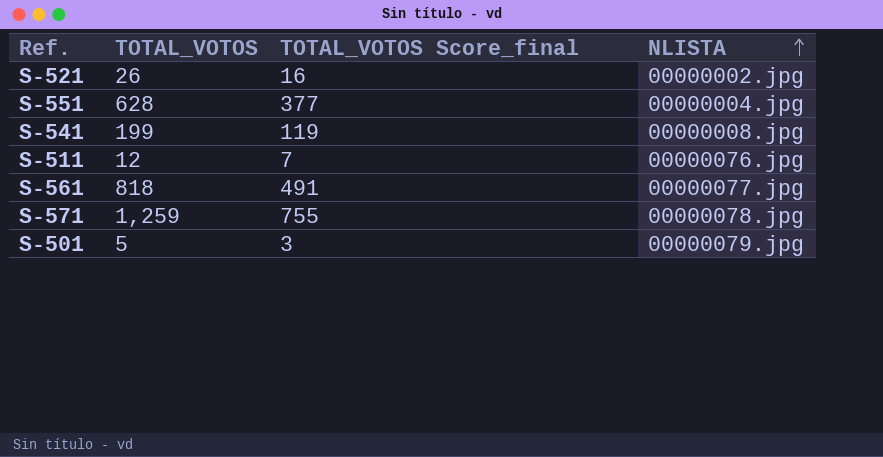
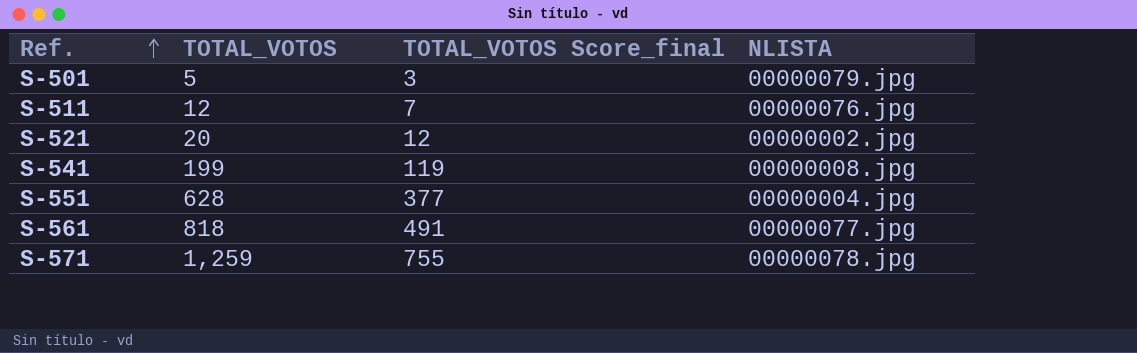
row order: NLISTA ascending -> Ref. ascending
S-521 | TOTAL_VOTOS: 26 -> 20
S-521 | TOTAL_VOTOS Score_final: 16 -> 12

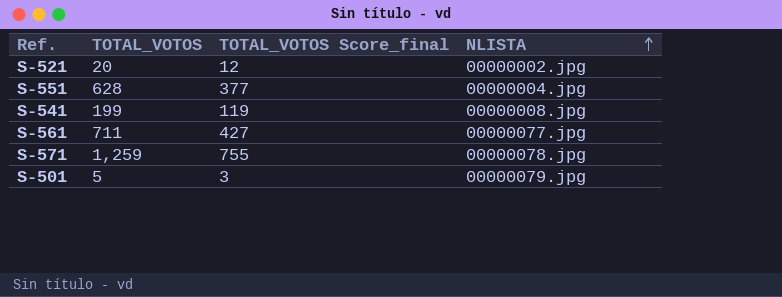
row order: Ref. ascending -> NLISTA ascending
row S-511: 12 | 7 | 00000076.jpg -> none
S-561 | TOTAL_VOTOS: 818 -> 711
S-561 | TOTAL_VOTOS Score_final: 491 -> 427

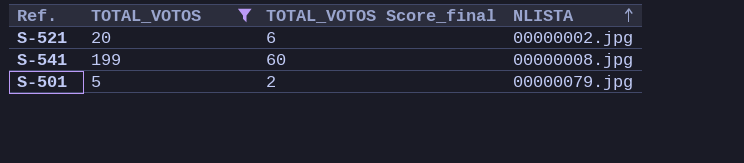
filter: none -> TOTAL_VOTOS <= 199
column TOTAL_VOTOS Score_final | formula: [TOTAL_VOTOS] * 0.6 -> [TOTAL_VOTOS] * 0.3

